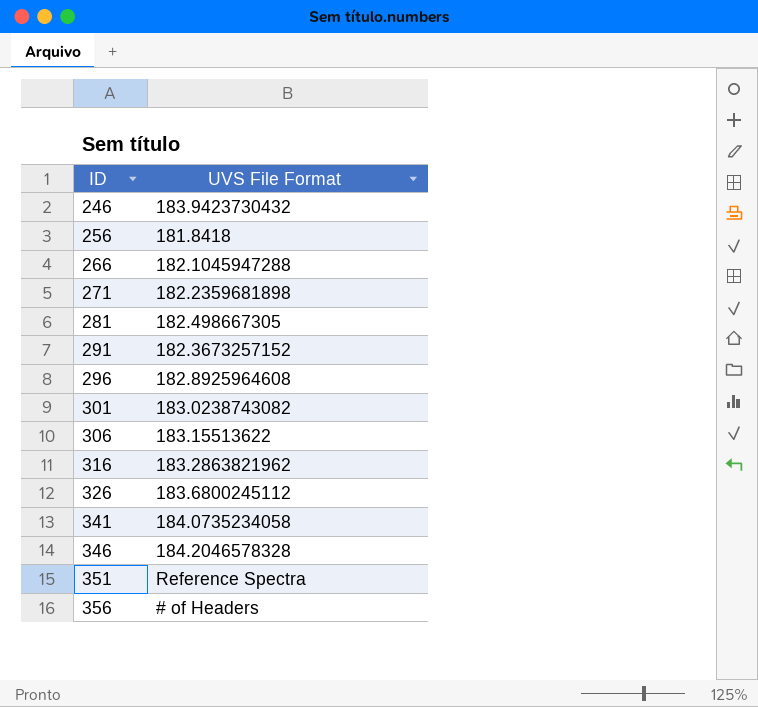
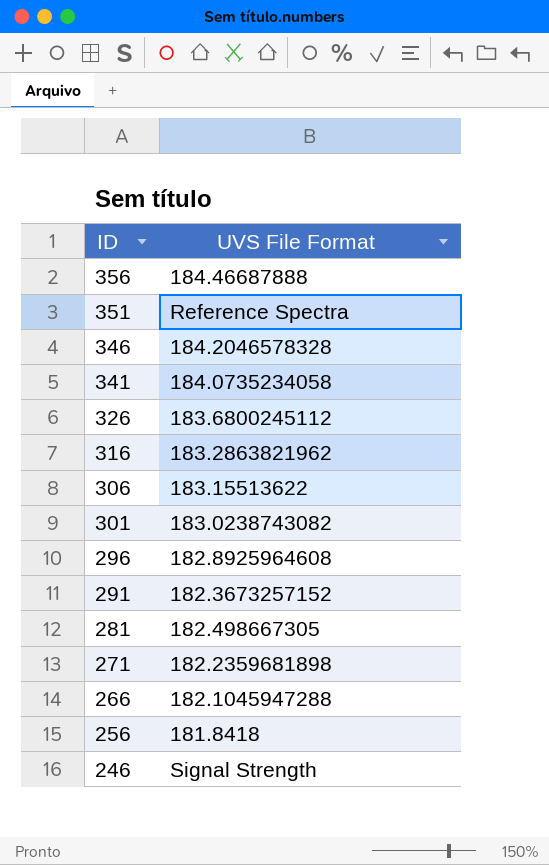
row order: ID ascending -> ID descending
356 | UVS File Format: # of Headers -> 184.46687888
246 | UVS File Format: 183.9423730432 -> Signal Strength

